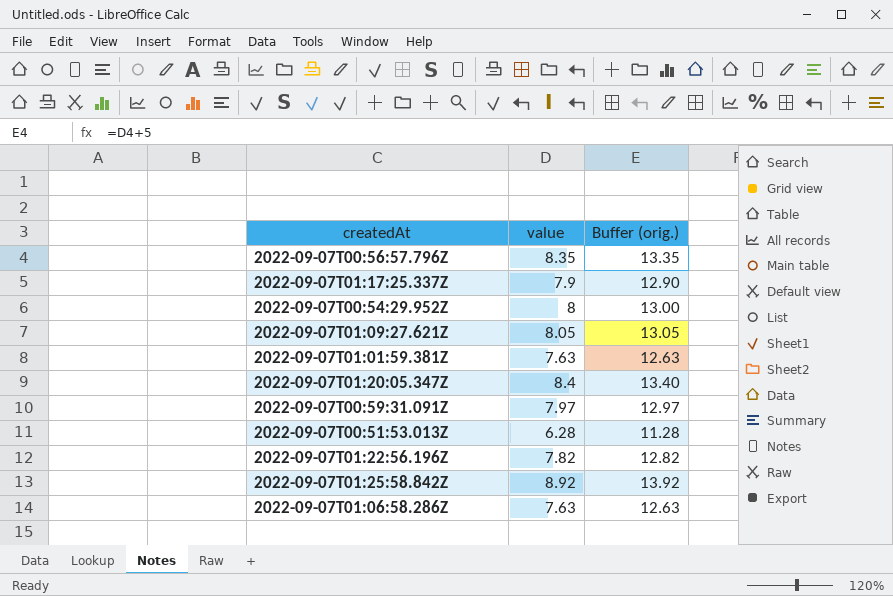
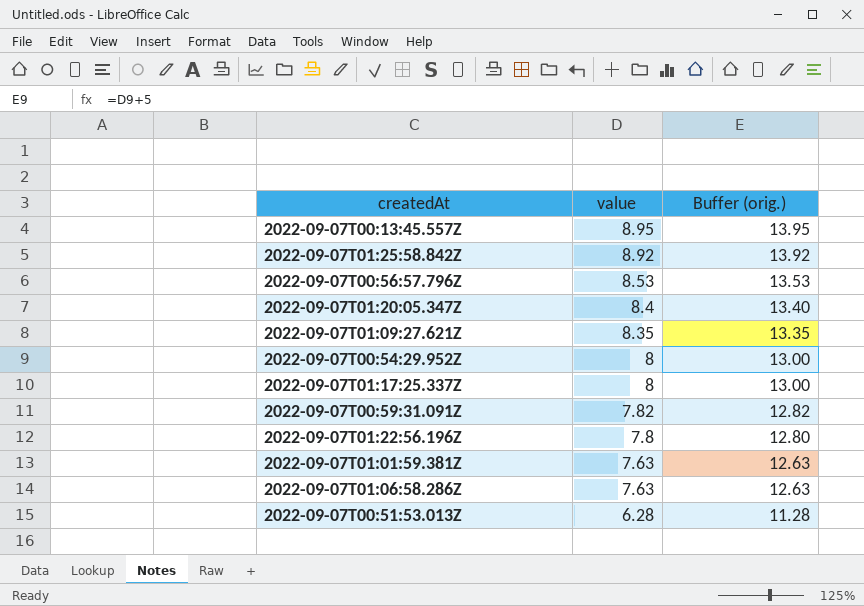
row order: none -> value descending
row 2022-09-07T00:13:45.557Z: none -> 8.95 | 13.95
2022-09-07T00:56:57.796Z | value: 8.35 -> 8.53
2022-09-07T00:56:57.796Z | Buffer (orig.): 13.35 -> 13.53
2022-09-07T01:09:27.621Z | value: 8.05 -> 8.35
2022-09-07T01:09:27.621Z | Buffer (orig.): 13.05 -> 13.35
2022-09-07T01:17:25.337Z | value: 7.9 -> 8
2022-09-07T01:17:25.337Z | Buffer (orig.): 12.90 -> 13.00
2022-09-07T00:59:31.091Z | value: 7.97 -> 7.82
2022-09-07T00:59:31.091Z | Buffer (orig.): 12.97 -> 12.82
2022-09-07T01:22:56.196Z | value: 7.82 -> 7.8
2022-09-07T01:22:56.196Z | Buffer (orig.): 12.82 -> 12.80

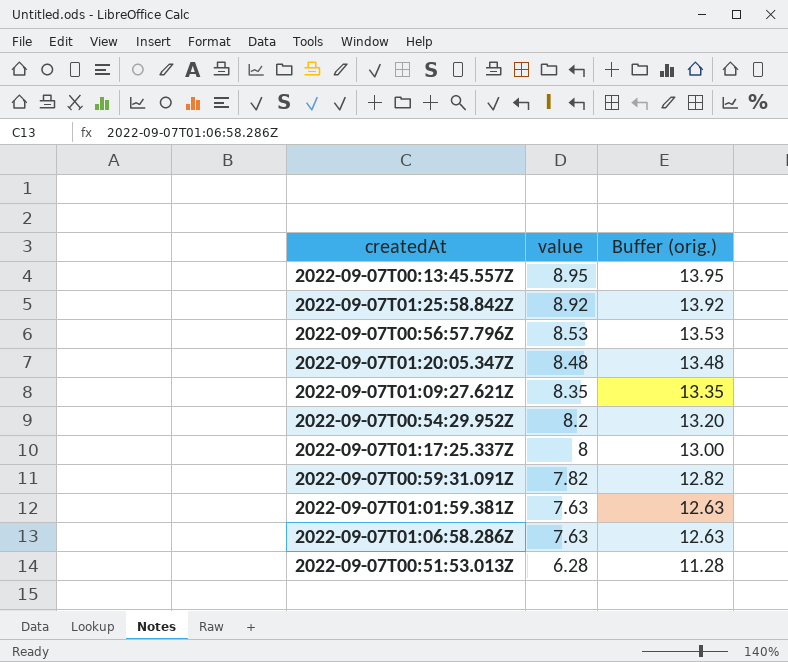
row 2022-09-07T01:22:56.196Z: 7.8 | 12.80 -> none
2022-09-07T01:20:05.347Z | value: 8.4 -> 8.48
2022-09-07T01:20:05.347Z | Buffer (orig.): 13.40 -> 13.48
2022-09-07T00:54:29.952Z | value: 8 -> 8.2
2022-09-07T00:54:29.952Z | Buffer (orig.): 13.00 -> 13.20

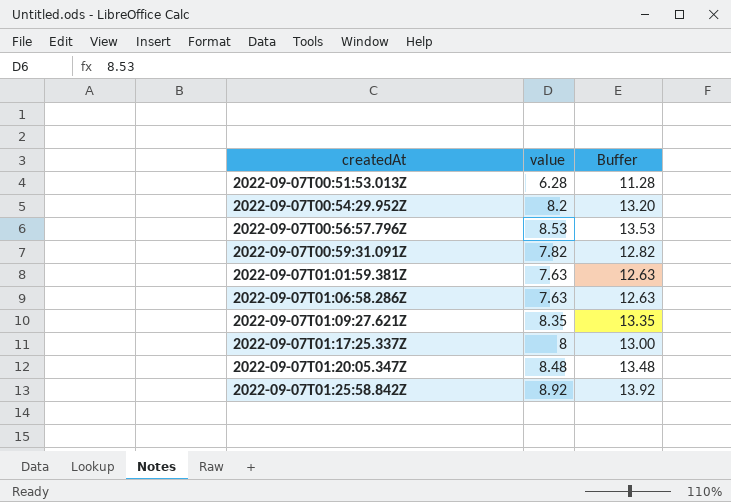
row order: value descending -> createdAt ascending
column name: Buffer (orig.) -> Buffer
row 2022-09-07T00:13:45.557Z: 8.95 | 13.95 -> none

